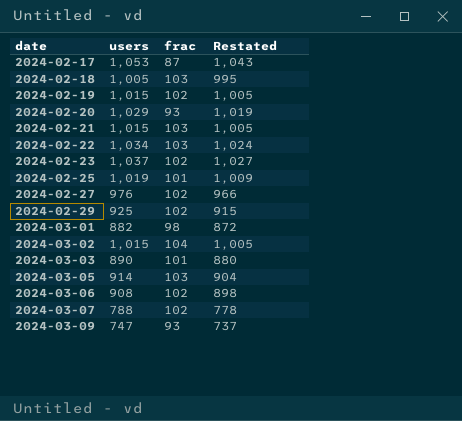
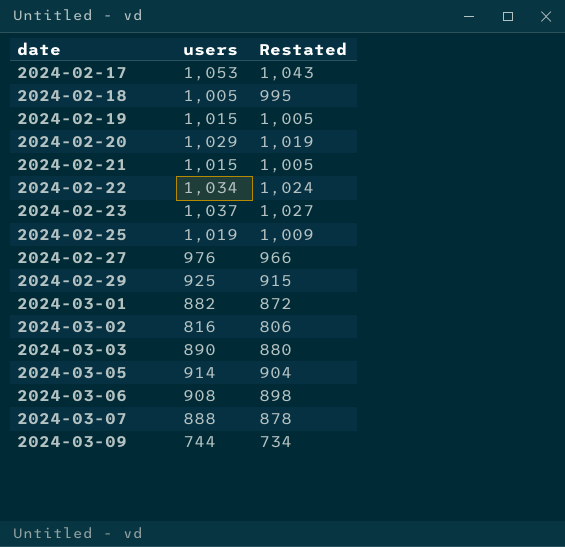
column frac | position: 3 -> none
2024-03-02 | users: 1,015 -> 816
2024-03-02 | Restated: 1,005 -> 806
2024-03-07 | users: 788 -> 888
2024-03-07 | Restated: 778 -> 878
2024-03-09 | users: 747 -> 744
2024-03-09 | Restated: 737 -> 734

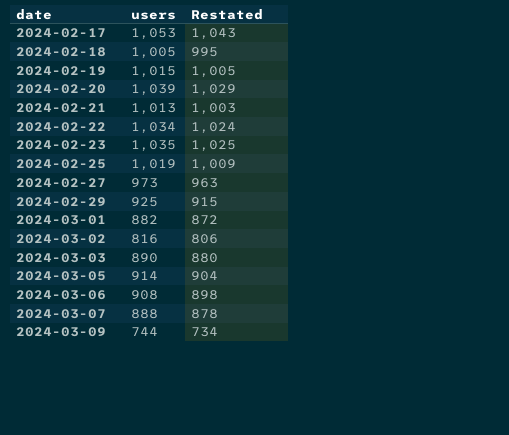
2024-02-20 | users: 1,029 -> 1,039
2024-02-20 | Restated: 1,019 -> 1,029
2024-02-21 | users: 1,015 -> 1,013
2024-02-21 | Restated: 1,005 -> 1,003
2024-02-23 | users: 1,037 -> 1,035
2024-02-23 | Restated: 1,027 -> 1,025
2024-02-27 | users: 976 -> 973
2024-02-27 | Restated: 966 -> 963

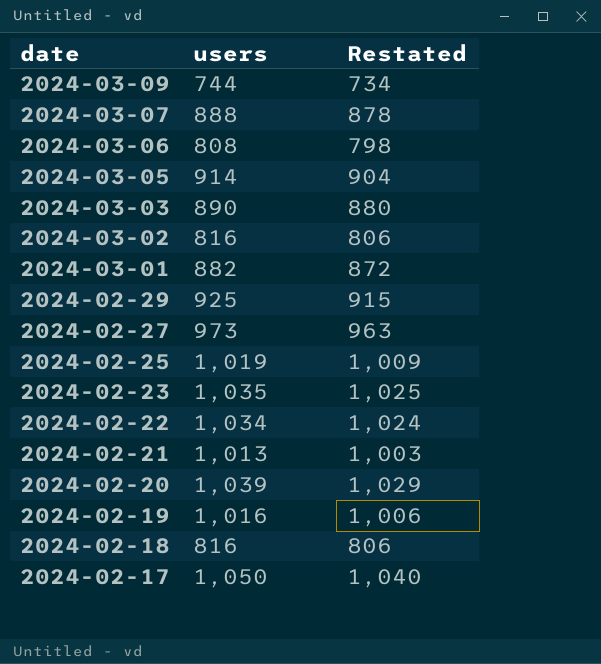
row order: date ascending -> date descending
2024-03-06 | users: 908 -> 808
2024-03-06 | Restated: 898 -> 798
2024-02-19 | users: 1,015 -> 1,016
2024-02-19 | Restated: 1,005 -> 1,006
2024-02-18 | users: 1,005 -> 816
2024-02-18 | Restated: 995 -> 806
2024-02-17 | users: 1,053 -> 1,050
2024-02-17 | Restated: 1,043 -> 1,040

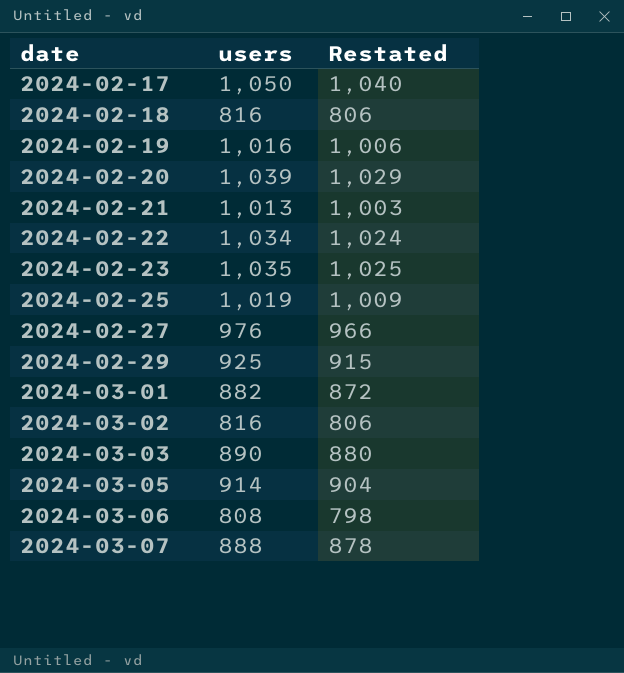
row order: date descending -> date ascending
row 2024-03-09: 744 | 734 -> none
2024-02-27 | users: 973 -> 976
2024-02-27 | Restated: 963 -> 966

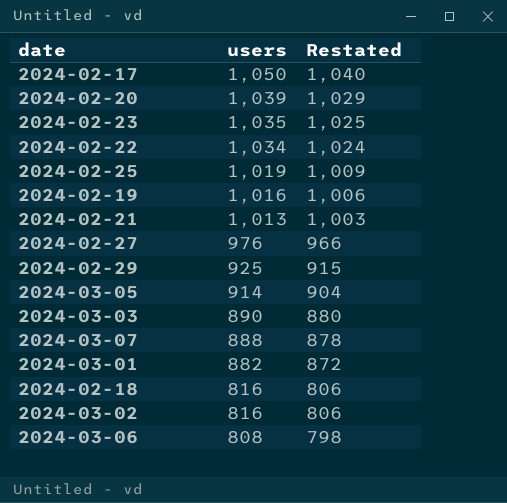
row order: date ascending -> users descending

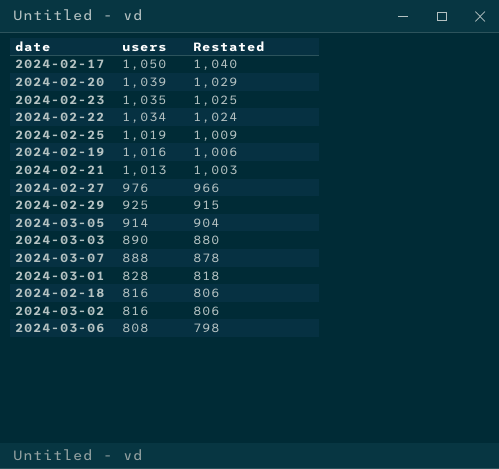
2024-03-01 | users: 882 -> 828
2024-03-01 | Restated: 872 -> 818

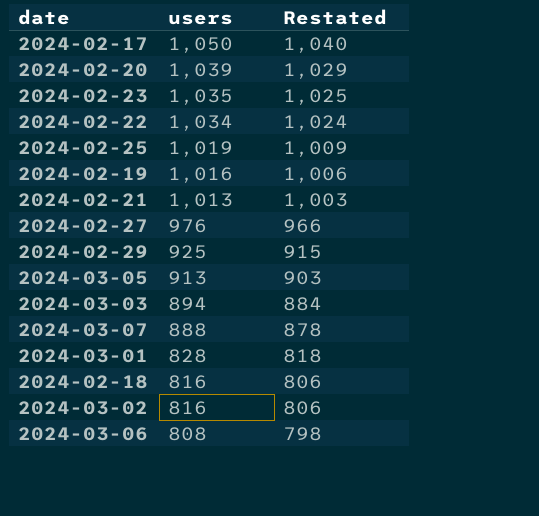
2024-03-05 | users: 914 -> 913
2024-03-05 | Restated: 904 -> 903
2024-03-03 | users: 890 -> 894
2024-03-03 | Restated: 880 -> 884

